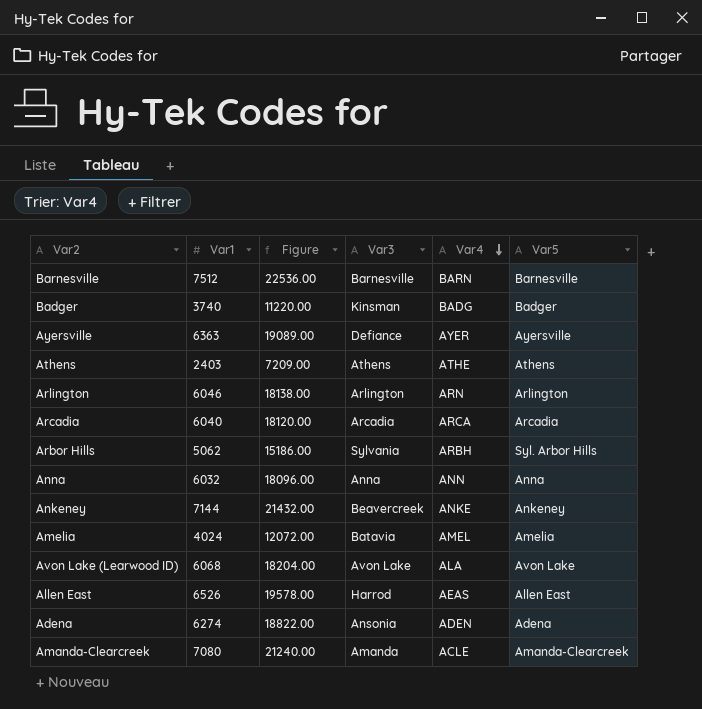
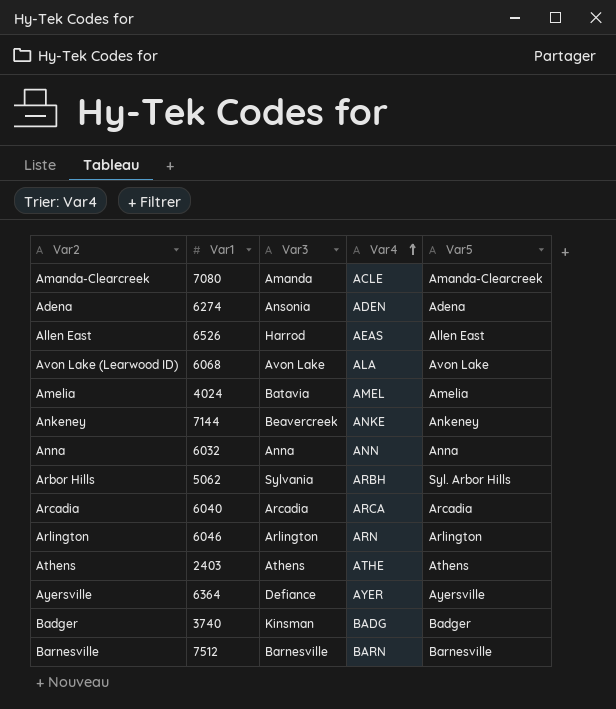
row order: Var4 descending -> Var4 ascending
column Figure | formula: [Var1] * 3 -> none
Ayersville | Var1: 6363 -> 6364

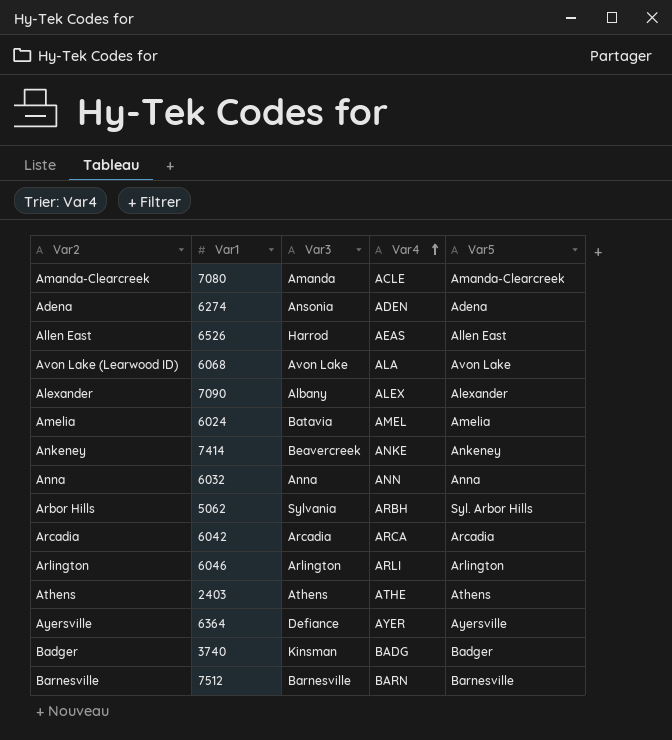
row Alexander: none -> 7090 | Albany | ALEX | Alexander
Amelia | Var1: 4024 -> 6024
Ankeney | Var1: 7144 -> 7414
Arcadia | Var1: 6040 -> 6042
Arlington | Var4: ARN -> ARLI

